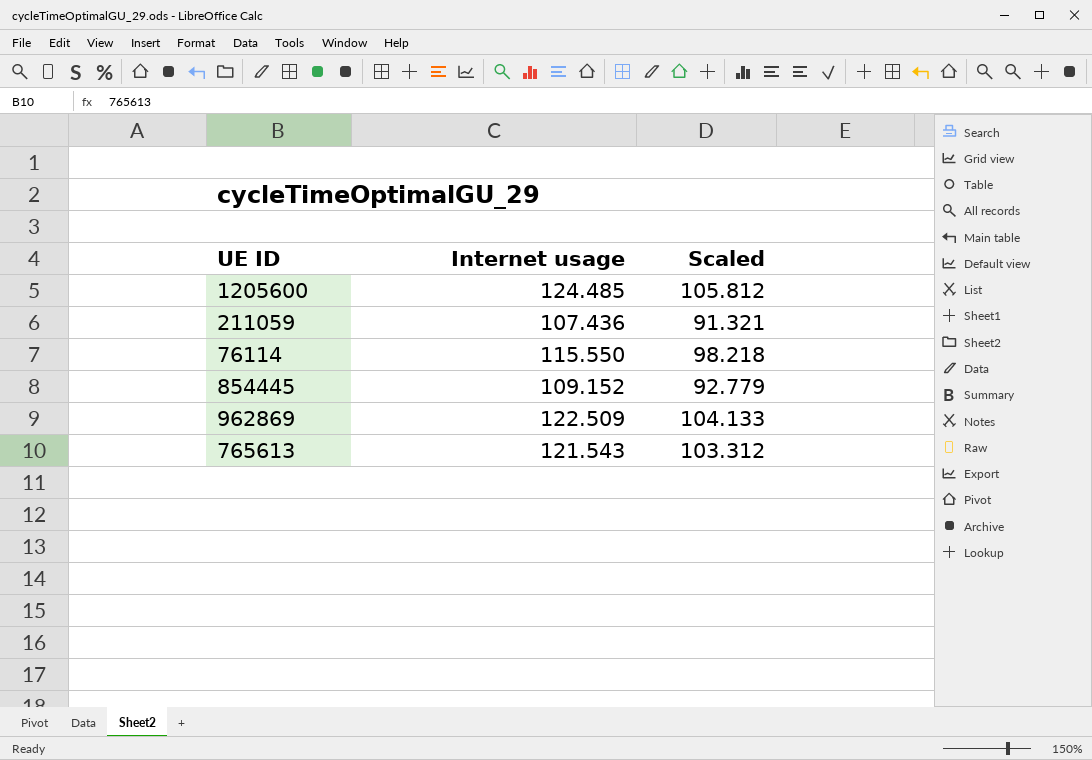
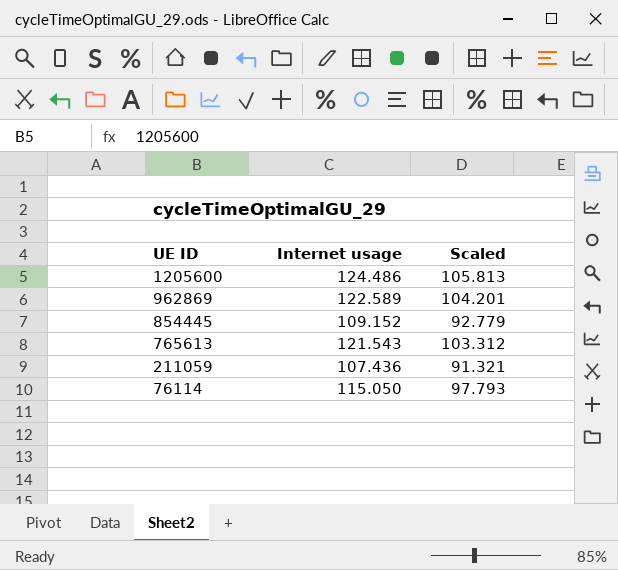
row order: none -> UE ID descending
1205600 | Internet usage: 124.485 -> 124.486
1205600 | Scaled: 105.812 -> 105.813
962869 | Internet usage: 122.509 -> 122.589
962869 | Scaled: 104.133 -> 104.201
76114 | Internet usage: 115.550 -> 115.050
76114 | Scaled: 98.218 -> 97.793

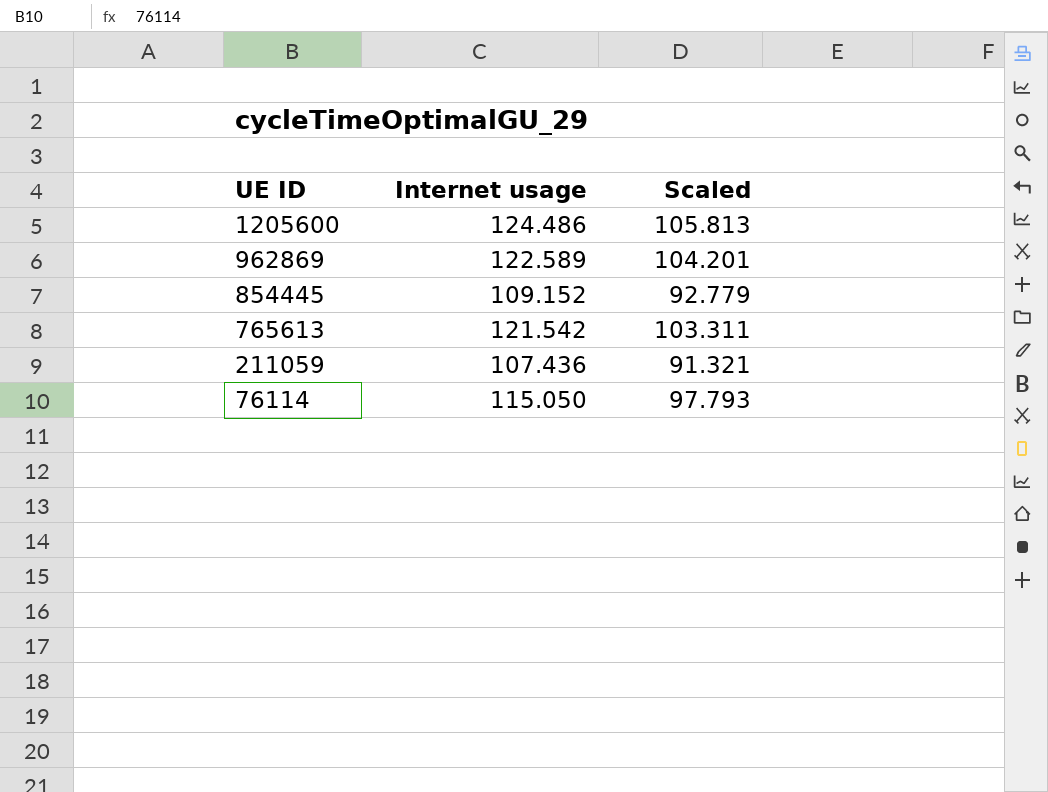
765613 | Internet usage: 121.543 -> 121.542
765613 | Scaled: 103.312 -> 103.311

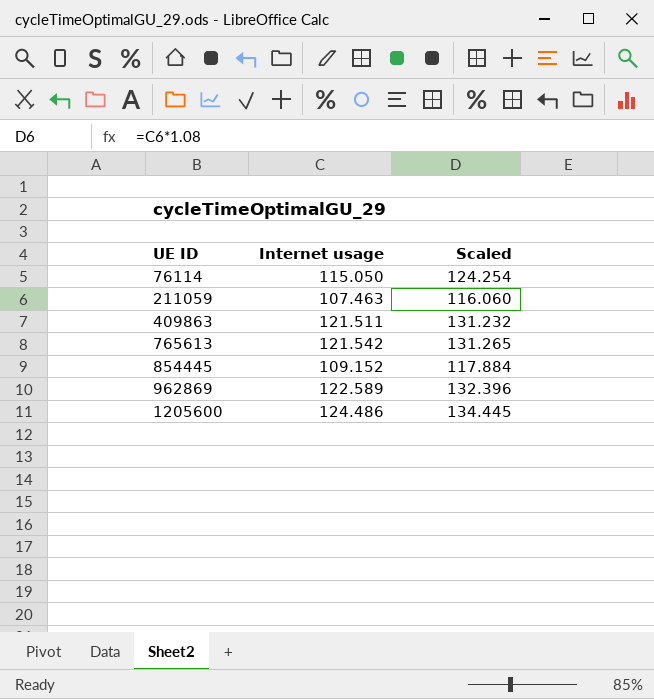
row order: UE ID descending -> UE ID ascending
column Scaled | formula: [Internet usage] * 0.85 -> [Internet usage] * 1.08
211059 | Internet usage: 107.436 -> 107.463
row 409863: none -> 121.511 | 131.232

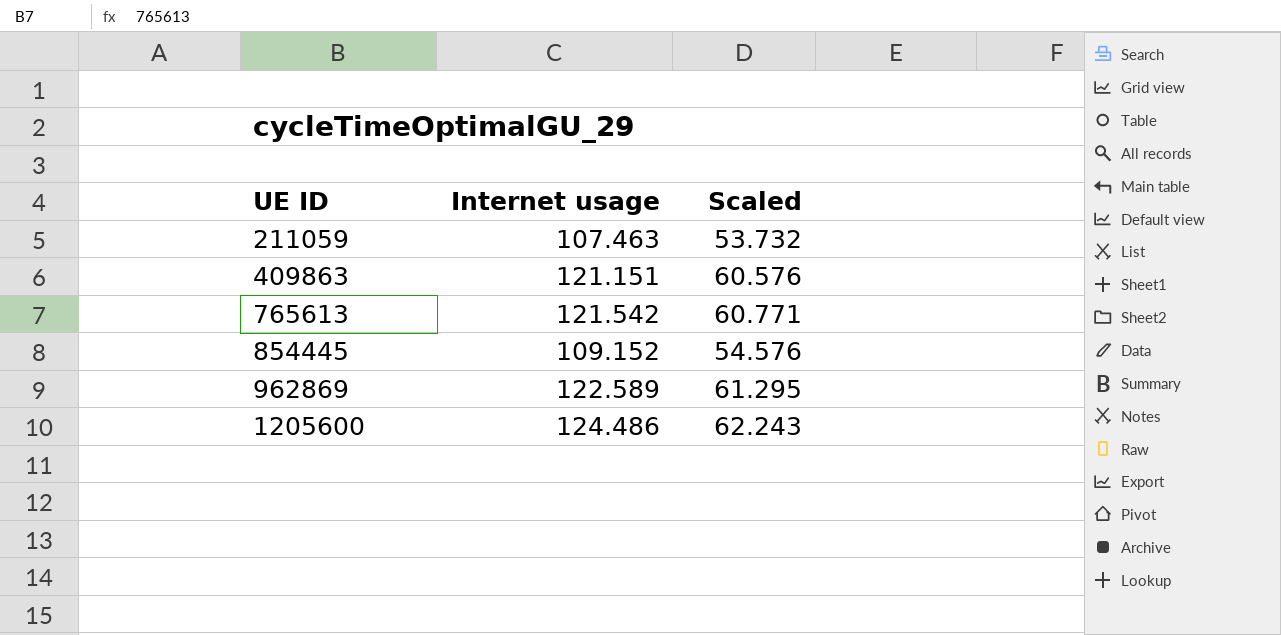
column Scaled | formula: [Internet usage] * 1.08 -> [Internet usage] * 0.5
row 76114: 115.050 | 124.254 -> none
409863 | Internet usage: 121.511 -> 121.151

